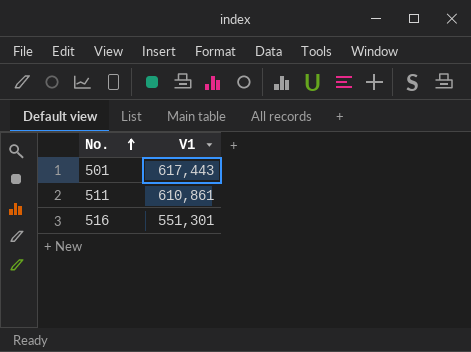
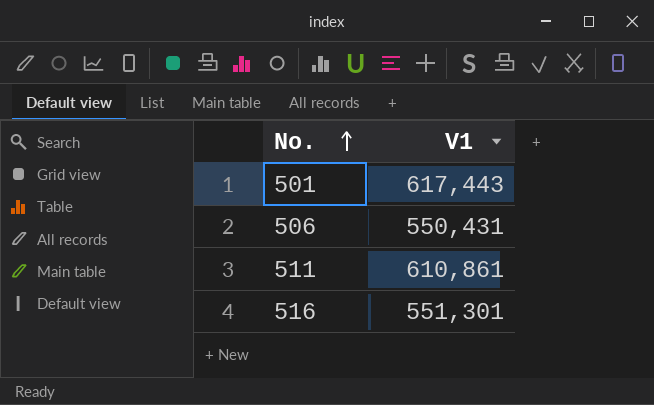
row 506: none -> 550,431

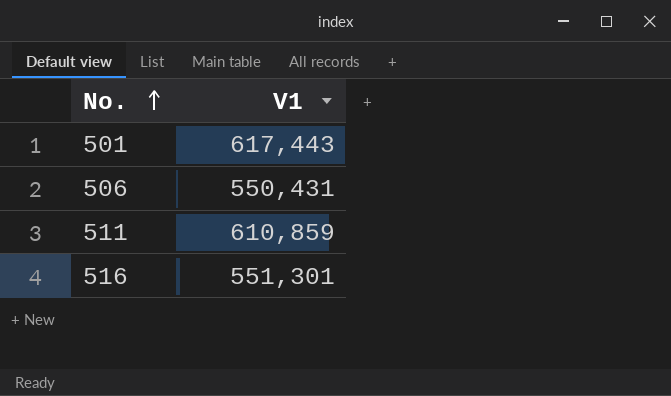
511 | V1: 610,861 -> 610,859

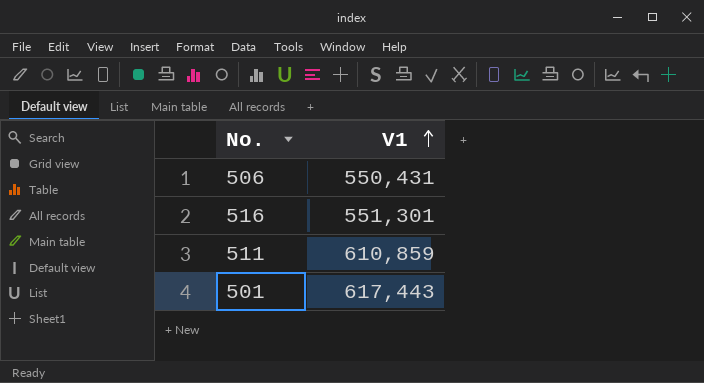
row order: No. ascending -> V1 ascending

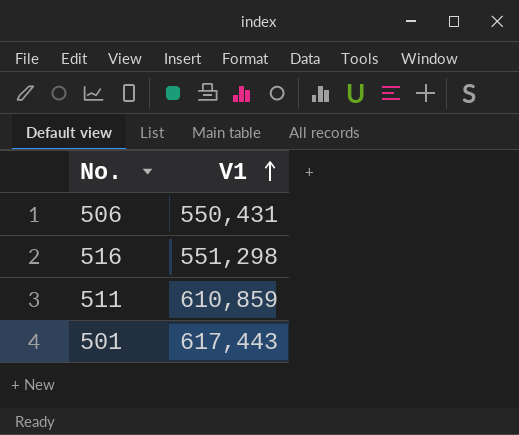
516 | V1: 551,301 -> 551,298

